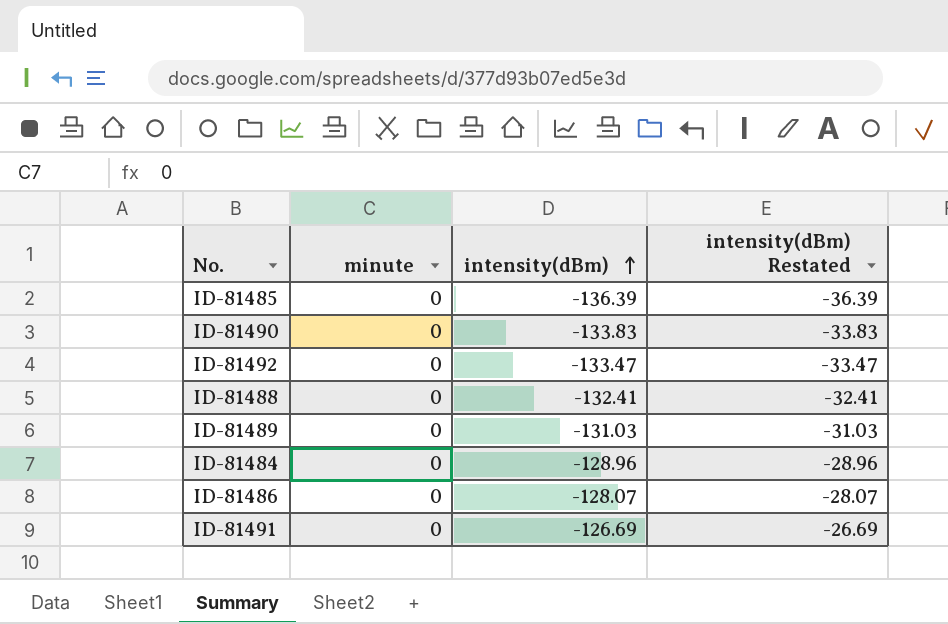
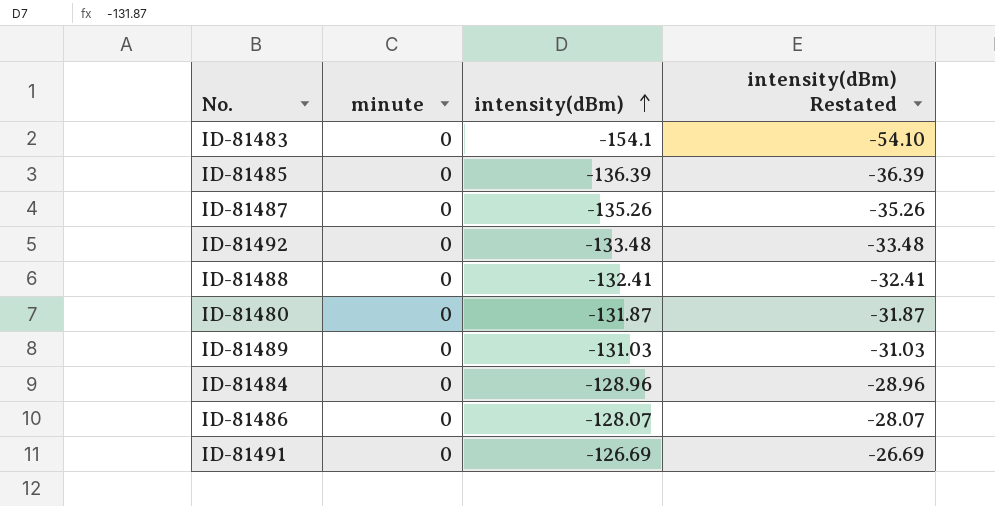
row ID-81490: 0 | -133.83 | -33.83 -> none
row ID-81483: none -> 0 | -154.1 | -54.10
row ID-81487: none -> 0 | -135.26 | -35.26
ID-81492 | intensity(dBm): -133.47 -> -133.48
ID-81492 | intensity(dBm) Restated: -33.47 -> -33.48
row ID-81480: none -> 0 | -131.87 | -31.87

